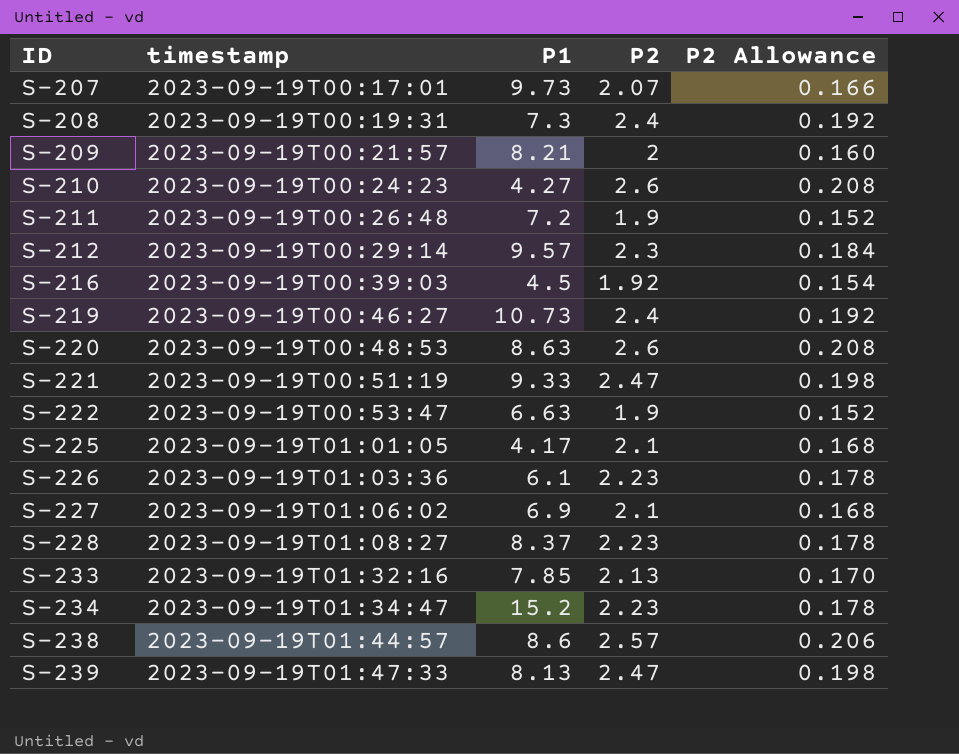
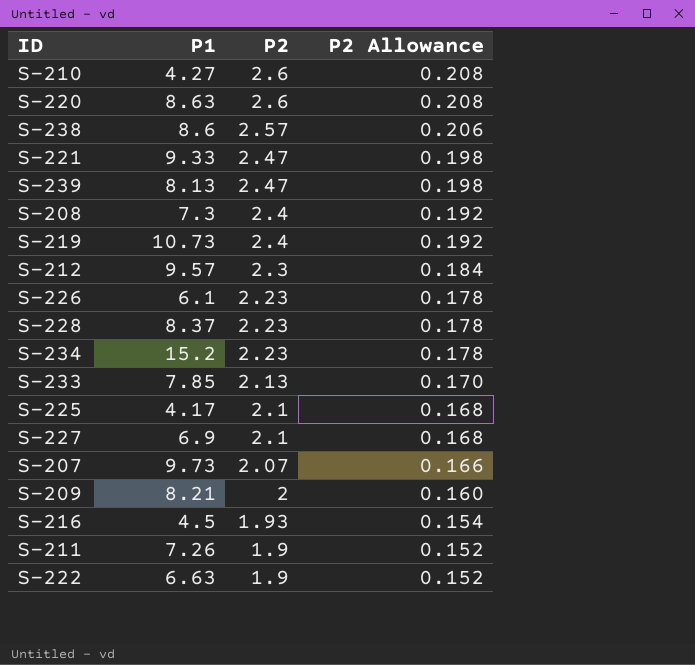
row order: ID ascending -> P2 descending
column timestamp | position: 2 -> none
S-216 | P2: 1.92 -> 1.93
S-211 | P1: 7.2 -> 7.26

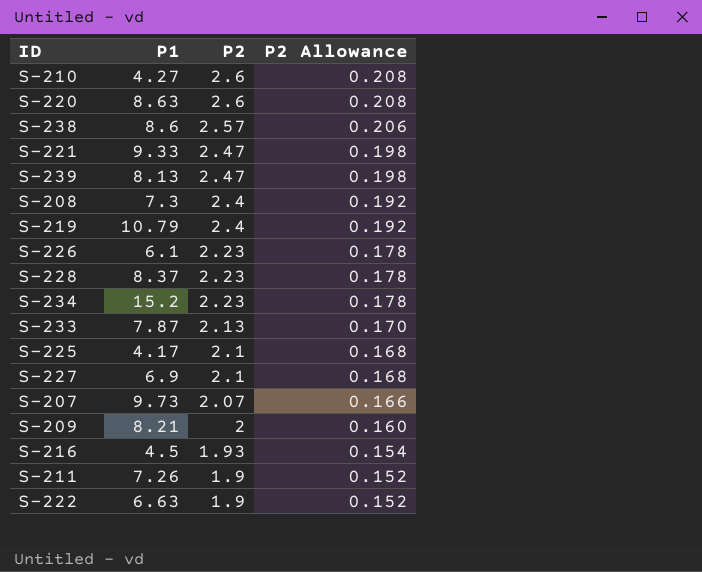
row S-212: 9.57 | 2.3 | 0.184 -> none
S-219 | P1: 10.73 -> 10.79
S-233 | P1: 7.85 -> 7.87

